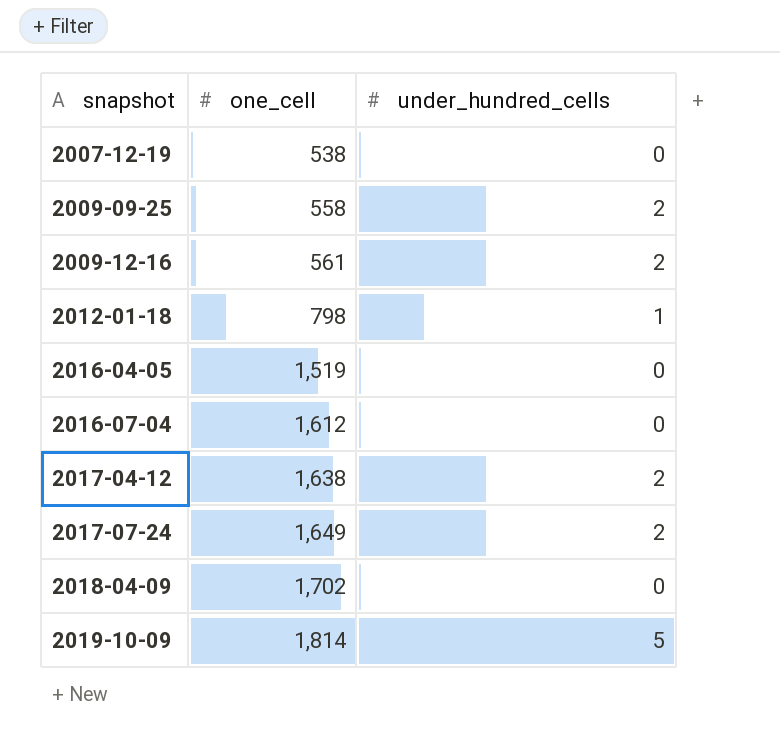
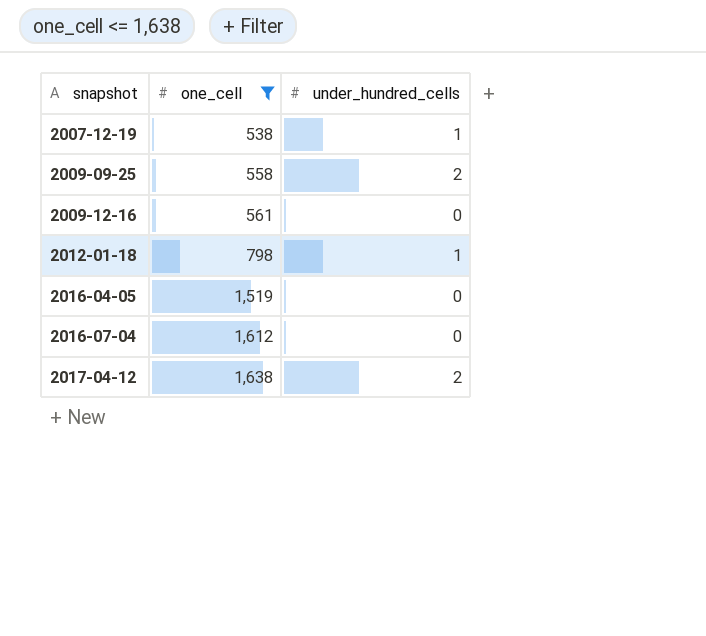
filter: none -> one_cell <= 1,638
2007-12-19 | under_hundred_cells: 0 -> 1
2009-12-16 | under_hundred_cells: 2 -> 0

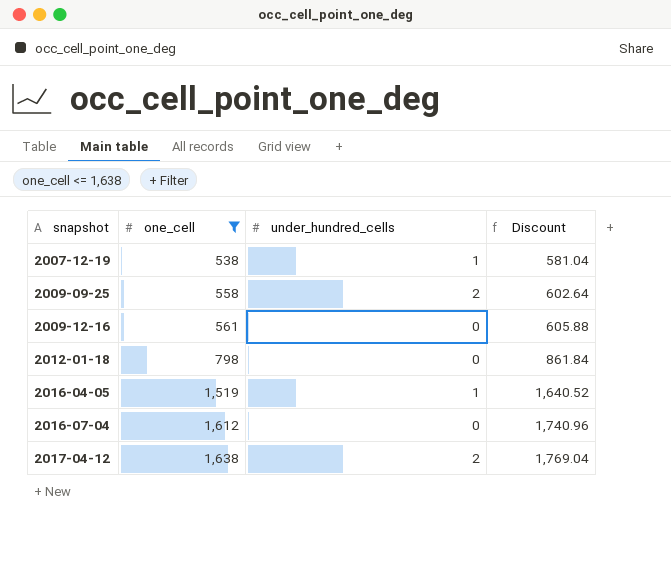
column Discount | formula: none -> [one_cell] * 1.08
2012-01-18 | under_hundred_cells: 1 -> 0
2016-04-05 | under_hundred_cells: 0 -> 1

